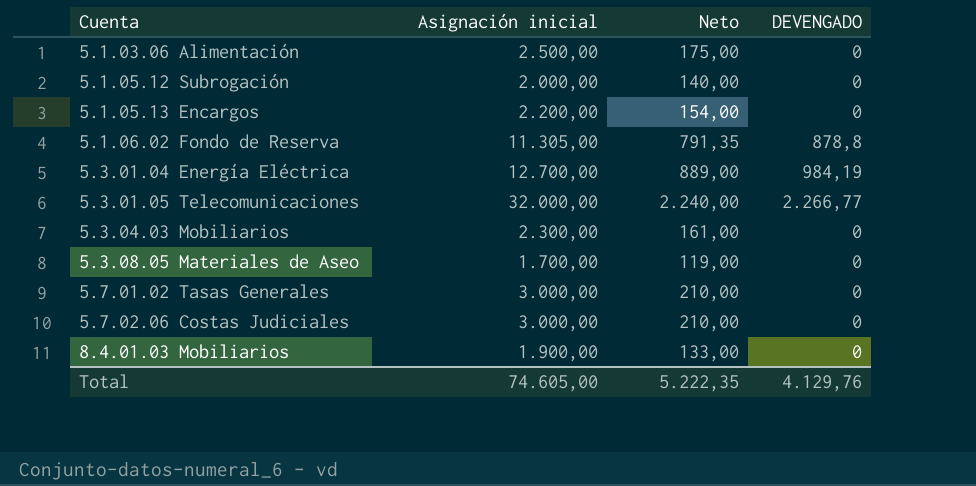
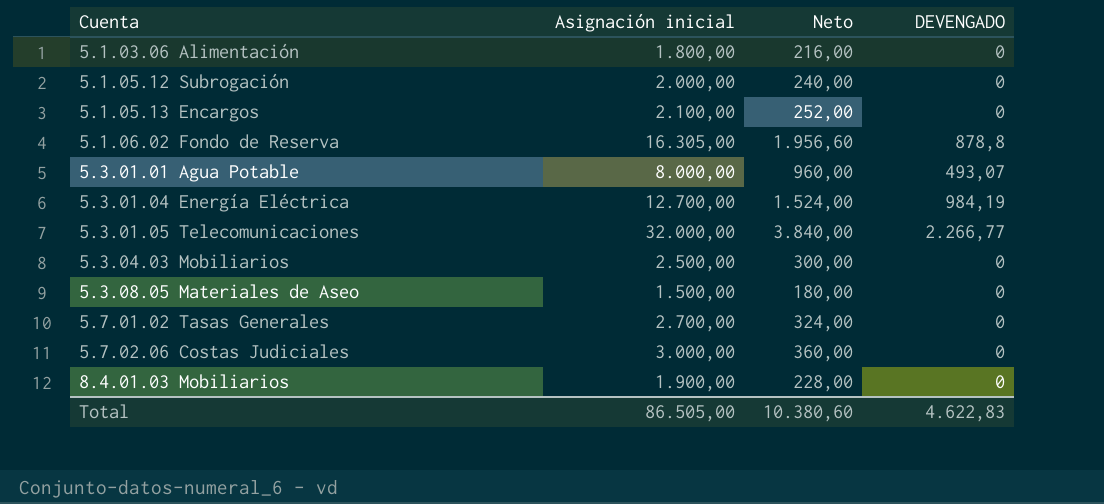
column Neto | formula: [Asignación inicial] * 0,07 -> [Asignación inicial] * 0,12
5.1.03.06 Alimentación | Asignación inicial: 2.500,00 -> 1.800,00
5.1.05.13 Encargos | Asignación inicial: 2.200,00 -> 2.100,00
5.1.06.02 Fondo de Reserva | Asignación inicial: 11.305,00 -> 16.305,00
row 5.3.01.01 Agua Potable: none -> 8.000,00 | 960,00 | 493,07
5.3.04.03 Mobiliarios | Asignación inicial: 2.300,00 -> 2.500,00
5.3.08.05 Materiales de Aseo | Asignación inicial: 1.700,00 -> 1.500,00
5.7.01.02 Tasas Generales | Asignación inicial: 3.000,00 -> 2.700,00
Total | Asignación inicial: 74.605,00 -> 86.505,00
Total | Neto: 5.222,35 -> 10.380,60
Total | DEVENGADO: 4.129,76 -> 4.622,83

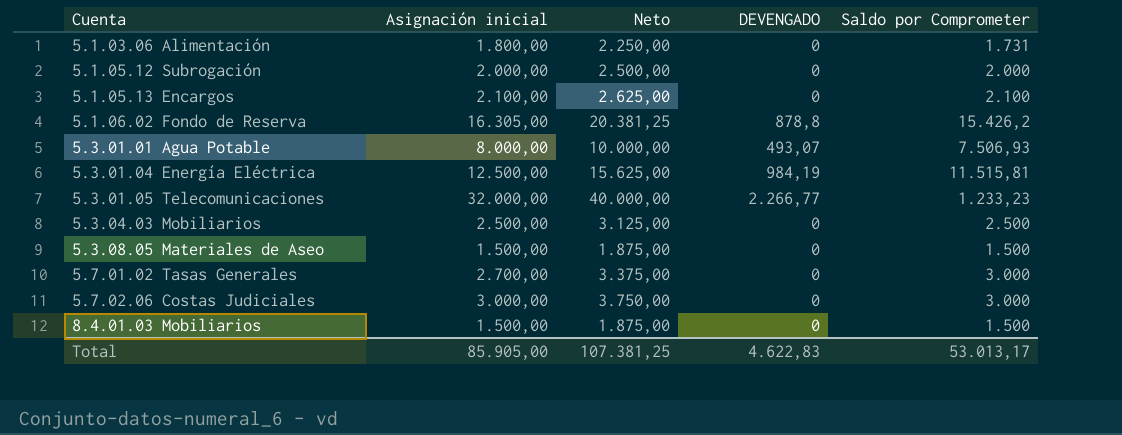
column Neto | formula: [Asignación inicial] * 0,12 -> [Asignación inicial] * 1,25
column Saldo por Comprometer | position: none -> 5
5.3.01.04 Energía Eléctrica | Asignación inicial: 12.700,00 -> 12.500,00
8.4.01.03 Mobiliarios | Asignación inicial: 1.900,00 -> 1.500,00
Total | Asignación inicial: 86.505,00 -> 85.905,00
Total | Neto: 10.380,60 -> 107.381,25

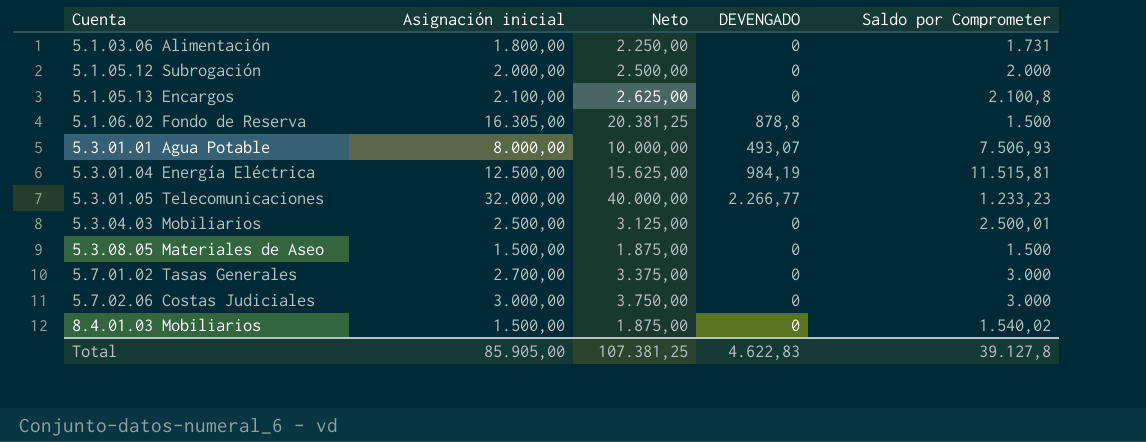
5.1.05.13 Encargos | Saldo por Comprometer: 2.100 -> 2.100,8
5.1.06.02 Fondo de Reserva | Saldo por Comprometer: 15.426,2 -> 1.500
5.3.04.03 Mobiliarios | Saldo por Comprometer: 2.500 -> 2.500,01
8.4.01.03 Mobiliarios | Saldo por Comprometer: 1.500 -> 1.540,02
Total | Saldo por Comprometer: 53.013,17 -> 39.127,8

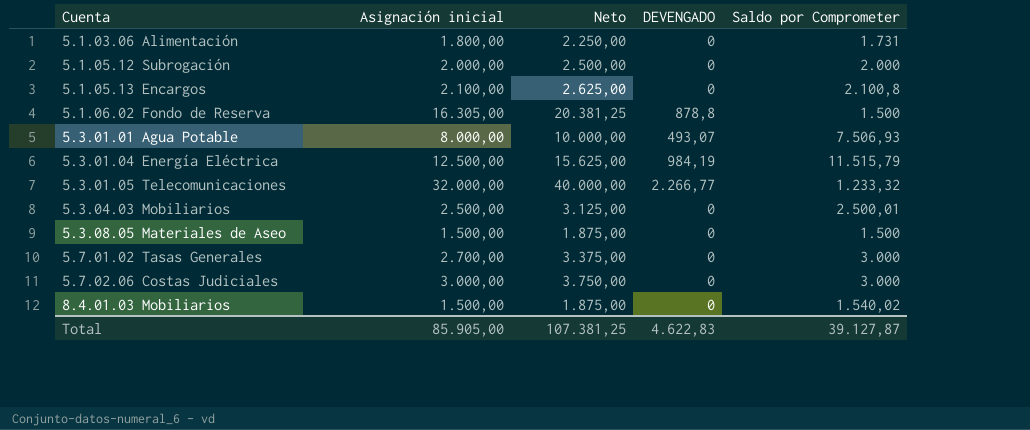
5.3.01.04 Energía Eléctrica | Saldo por Comprometer: 11.515,81 -> 11.515,79
5.3.01.05 Telecomunicaciones | Saldo por Comprometer: 1.233,23 -> 1.233,32
Total | Saldo por Comprometer: 39.127,8 -> 39.127,87

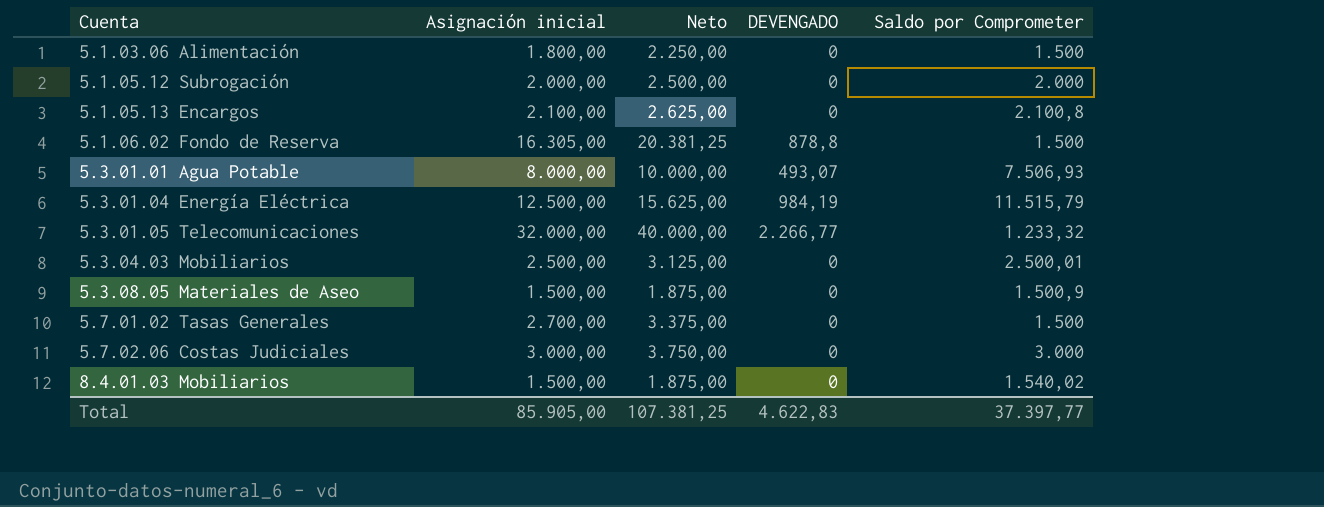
5.1.03.06 Alimentación | Saldo por Comprometer: 1.731 -> 1.500
5.3.08.05 Materiales de Aseo | Saldo por Comprometer: 1.500 -> 1.500,9
5.7.01.02 Tasas Generales | Saldo por Comprometer: 3.000 -> 1.500
Total | Saldo por Comprometer: 39.127,87 -> 37.397,77

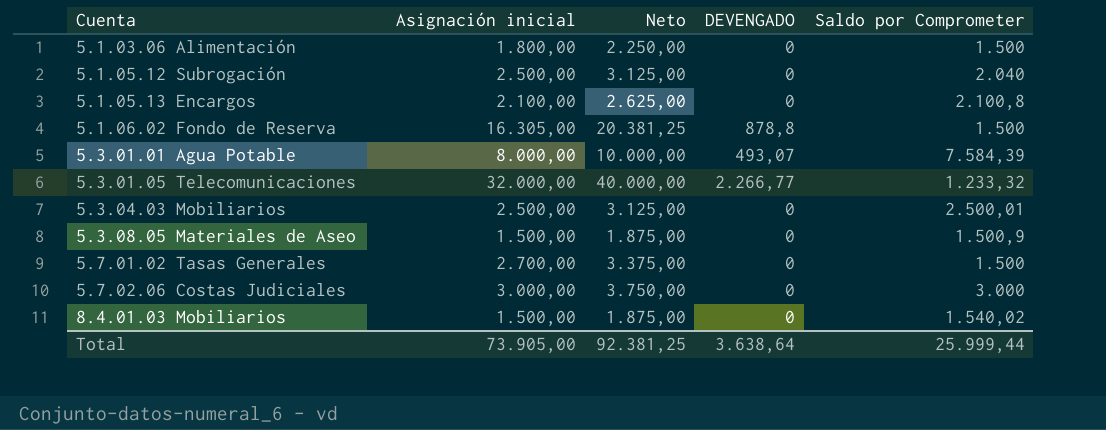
row 5.3.01.04 Energía Eléctrica: 12.500,00 | 15.625,00 | 984,19 | 11.515,79 -> none
5.1.05.12 Subrogación | Asignación inicial: 2.000,00 -> 2.500,00
5.1.05.12 Subrogación | Neto: 2.500,00 -> 3.125,00
5.1.05.12 Subrogación | Saldo por Comprometer: 2.000 -> 2.040
5.3.01.01 Agua Potable | Saldo por Comprometer: 7.506,93 -> 7.584,39
Total | Asignación inicial: 85.905,00 -> 73.905,00
Total | Neto: 107.381,25 -> 92.381,25
Total | DEVENGADO: 4.622,83 -> 3.638,64
Total | Saldo por Comprometer: 37.397,77 -> 25.999,44

